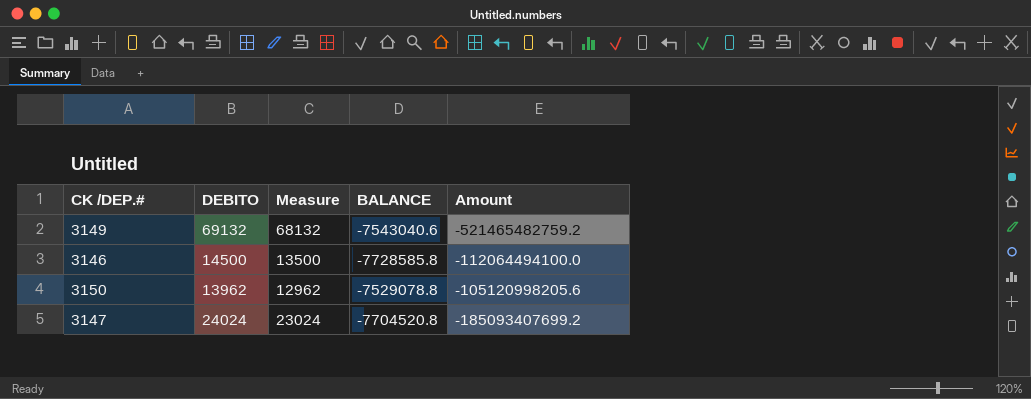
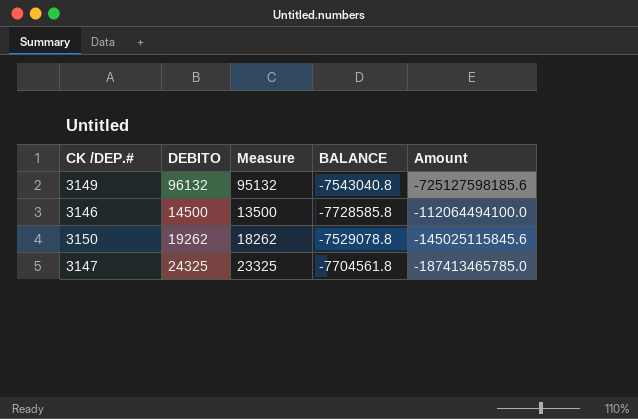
3149 | DEBITO: 69132 -> 96132
3149 | Measure: 68132 -> 95132
3149 | BALANCE: -7543040.6 -> -7543040.8
3149 | Amount: -521465482759.2 -> -725127598185.6
3150 | DEBITO: 13962 -> 19262
3150 | Measure: 12962 -> 18262
3150 | Amount: -105120998205.6 -> -145025115845.6
3147 | DEBITO: 24024 -> 24325
3147 | Measure: 23024 -> 23325
3147 | BALANCE: -7704520.8 -> -7704561.8
3147 | Amount: -185093407699.2 -> -187413465785.0

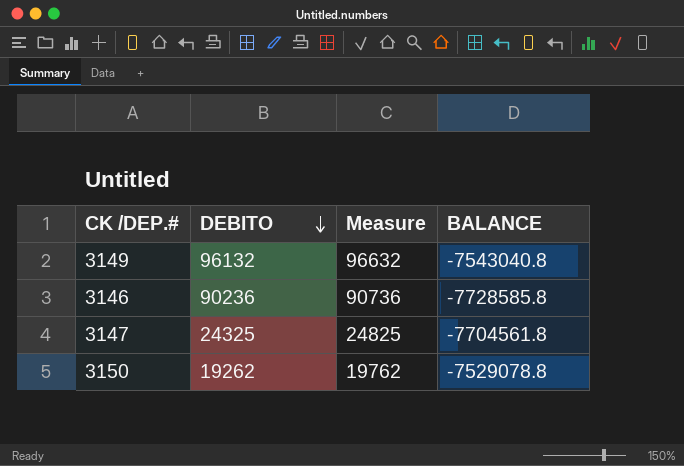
row order: none -> DEBITO descending
column Amount | formula: [DEBITO] * [BALANCE] -> none
column Measure | formula: [DEBITO] - 1000 -> [DEBITO] + 500
3146 | DEBITO: 14500 -> 90236

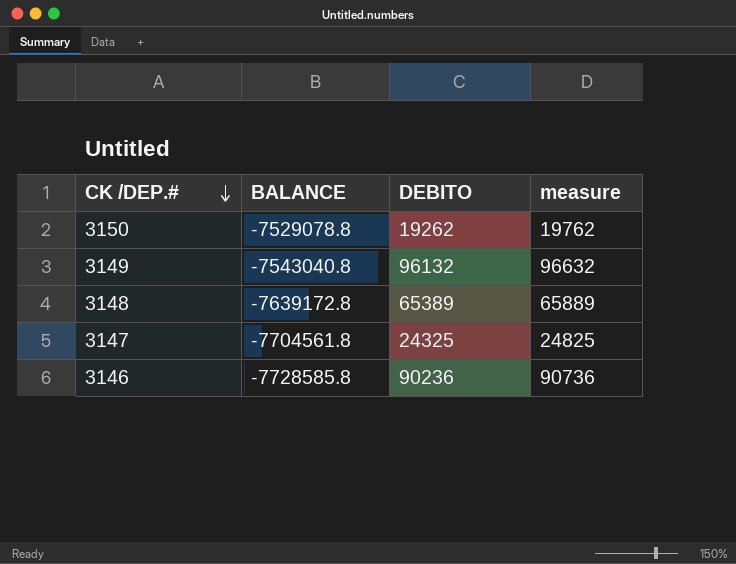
row order: DEBITO descending -> CK /DEP.# descending
column BALANCE | position: 4 -> 2
column name: Measure -> measure
row 3148: none -> -7639172.8 | 65389 | 65889

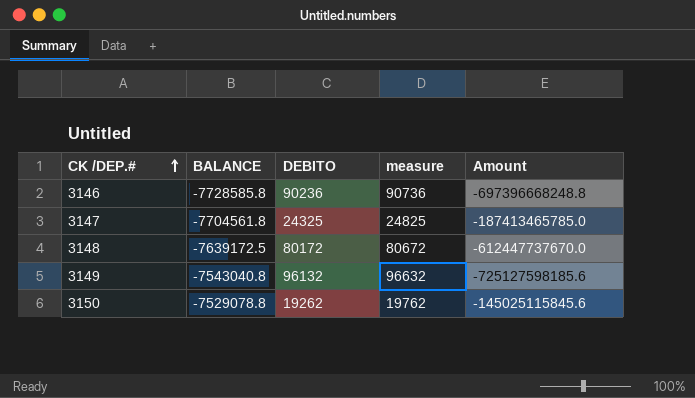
row order: CK /DEP.# descending -> CK /DEP.# ascending
column Amount | formula: none -> [BALANCE] * [DEBITO]
3148 | BALANCE: -7639172.8 -> -7639172.5
3148 | DEBITO: 65389 -> 80172
3148 | measure: 65889 -> 80672

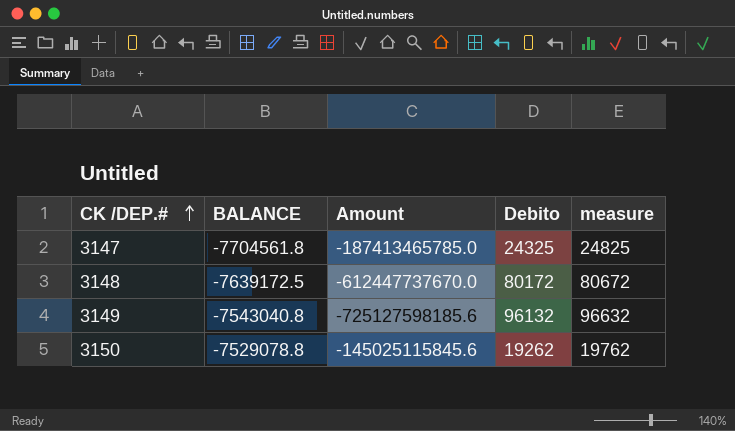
column Amount | position: 5 -> 3
column name: DEBITO -> Debito
row 3146: -7728585.8 | 90236 | 90736 | -697396668248.8 -> none

